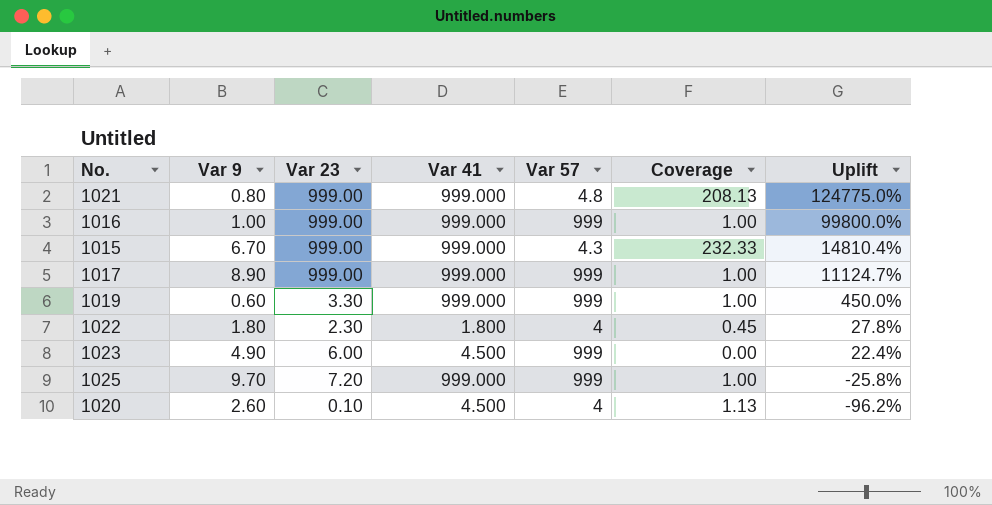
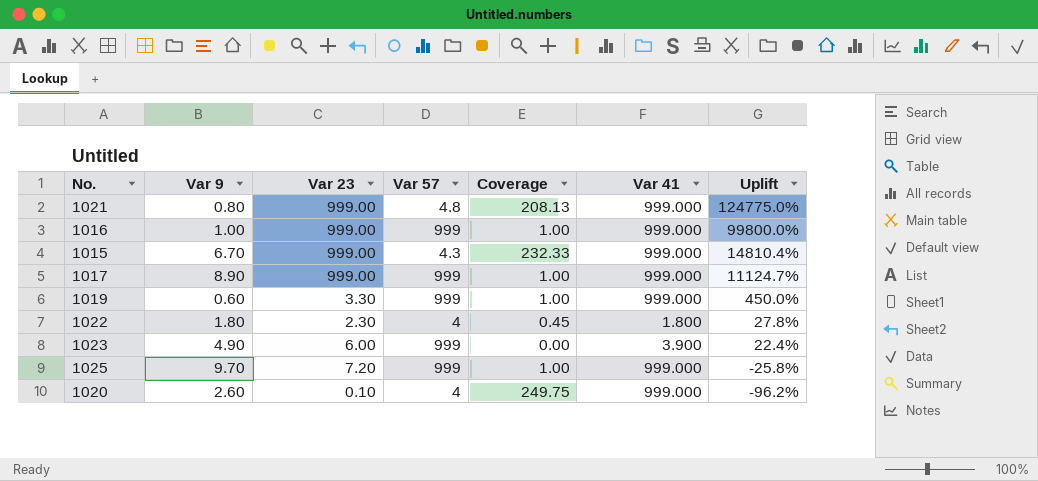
column Var 41 | position: 4 -> 6
1023 | Var 41: 4.500 -> 3.900
1020 | Coverage: 1.13 -> 249.75
1020 | Var 41: 4.500 -> 999.000

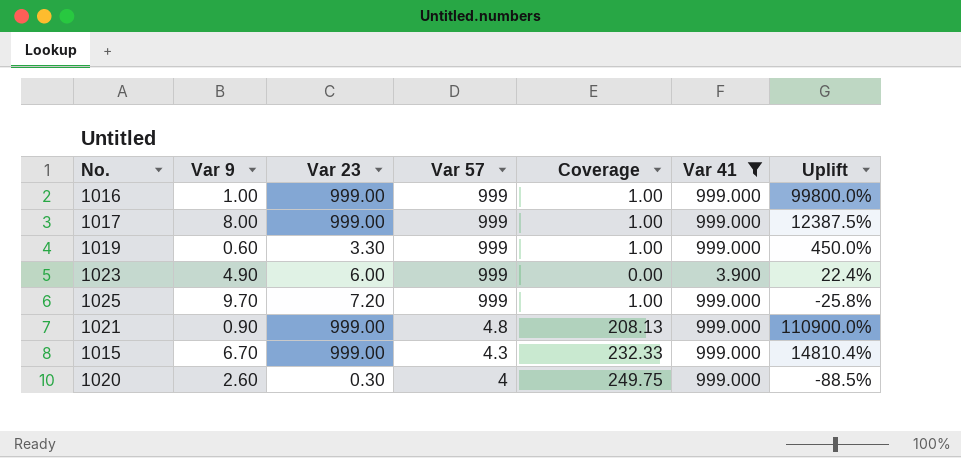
filter: none -> Var 41 != 1.800
row order: Uplift descending -> Var 57 descending
1017 | Var 9: 8.90 -> 8.00
1017 | Uplift: 11124.7% -> 12387.5%
1021 | Var 9: 0.80 -> 0.90
1021 | Uplift: 124775.0% -> 110900.0%
1020 | Var 23: 0.10 -> 0.30
1020 | Uplift: -96.2% -> -88.5%

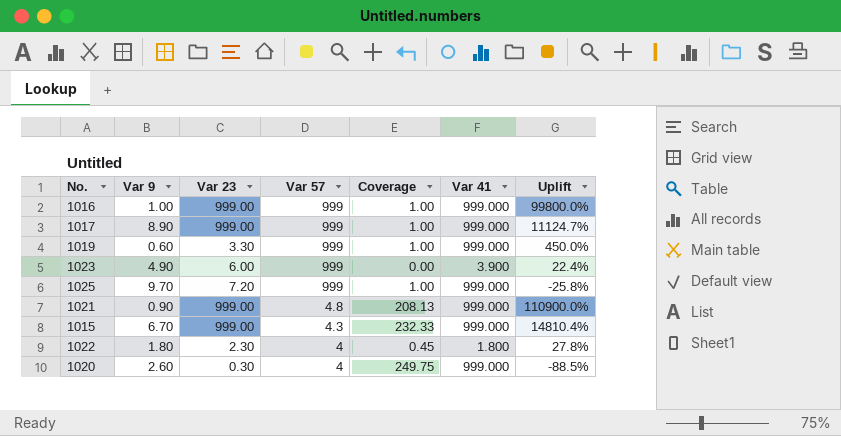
filter: Var 41 != 1.800 -> none
1017 | Var 9: 8.00 -> 8.90
1017 | Uplift: 12387.5% -> 11124.7%

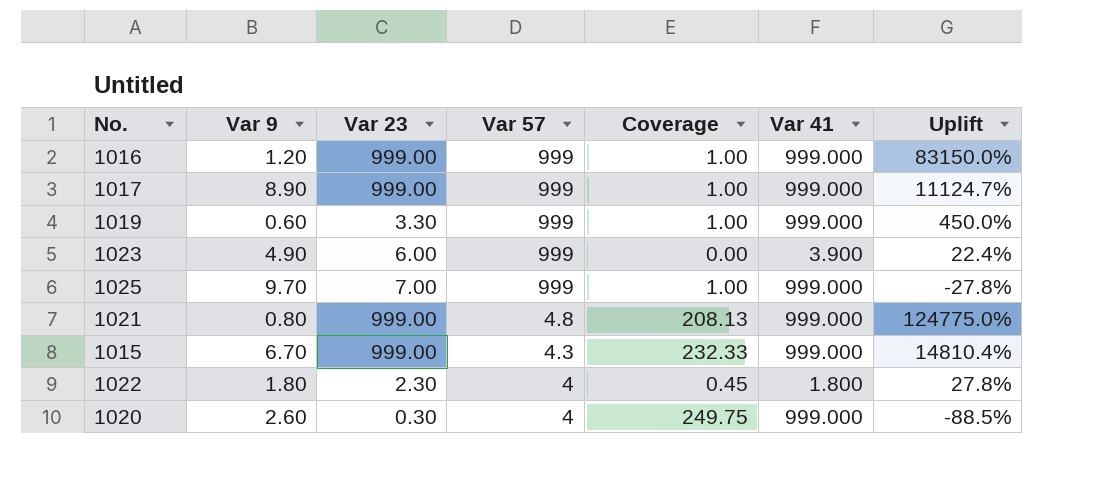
1016 | Var 9: 1.00 -> 1.20
1016 | Uplift: 99800.0% -> 83150.0%
1025 | Var 23: 7.20 -> 7.00
1025 | Uplift: -25.8% -> -27.8%
1021 | Var 9: 0.90 -> 0.80
1021 | Uplift: 110900.0% -> 124775.0%

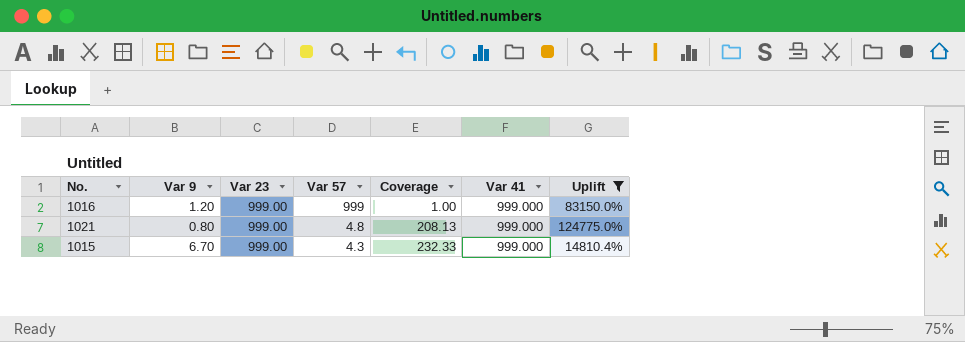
filter: none -> Uplift >= 14810.4%

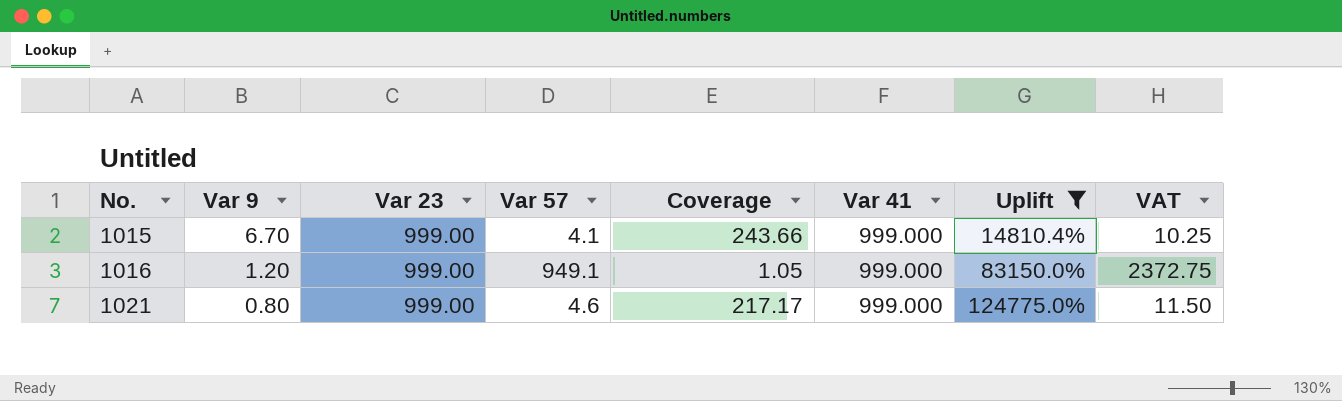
row order: Var 57 descending -> No. ascending
column VAT | formula: none -> [Var 57] * 2.5
1015 | Var 57: 4.3 -> 4.1
1015 | Coverage: 232.33 -> 243.66
1016 | Var 57: 999 -> 949.1
1016 | Coverage: 1.00 -> 1.05
1021 | Var 57: 4.8 -> 4.6
1021 | Coverage: 208.13 -> 217.17

